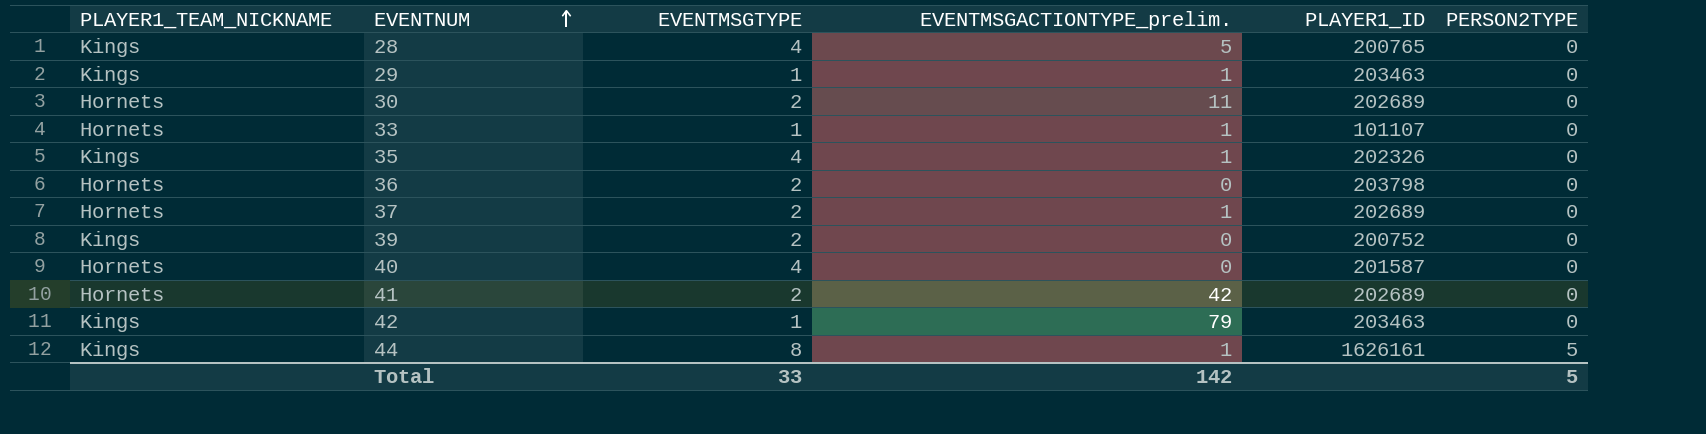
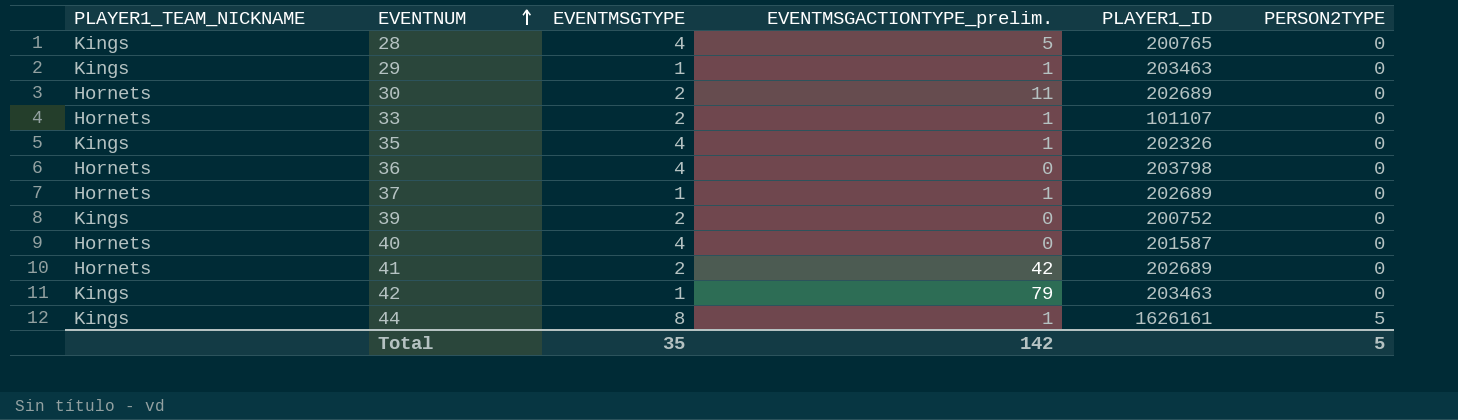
33 | EVENTMSGTYPE: 1 -> 2
36 | EVENTMSGTYPE: 2 -> 4
37 | EVENTMSGTYPE: 2 -> 1
Total | EVENTMSGTYPE: 33 -> 35

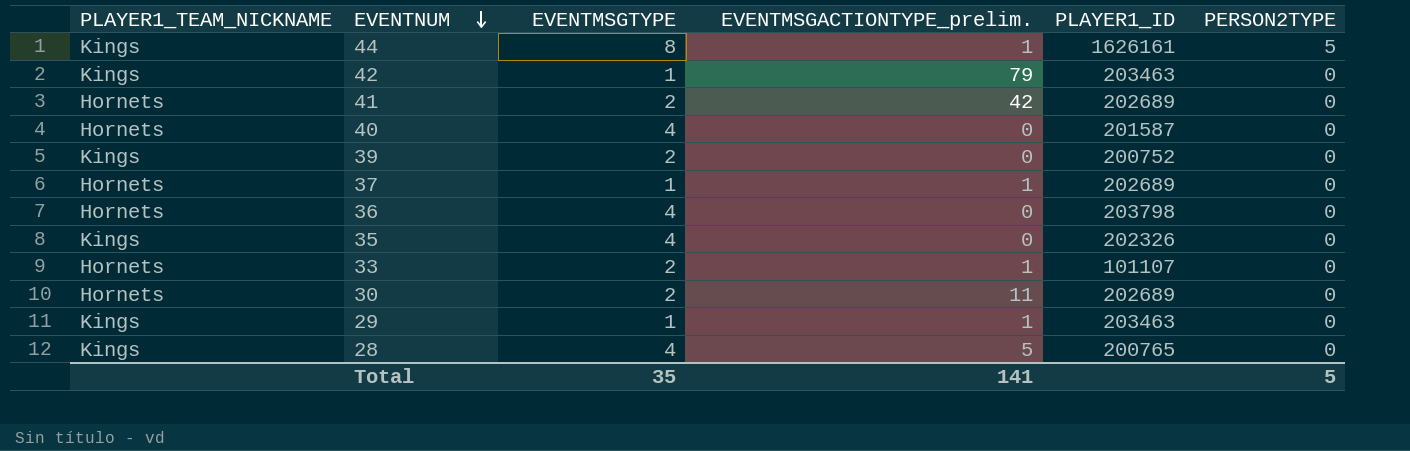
row order: EVENTNUM ascending -> EVENTNUM descending
35 | EVENTMSGACTIONTYPE_prelim.: 1 -> 0
Total | EVENTMSGACTIONTYPE_prelim.: 142 -> 141

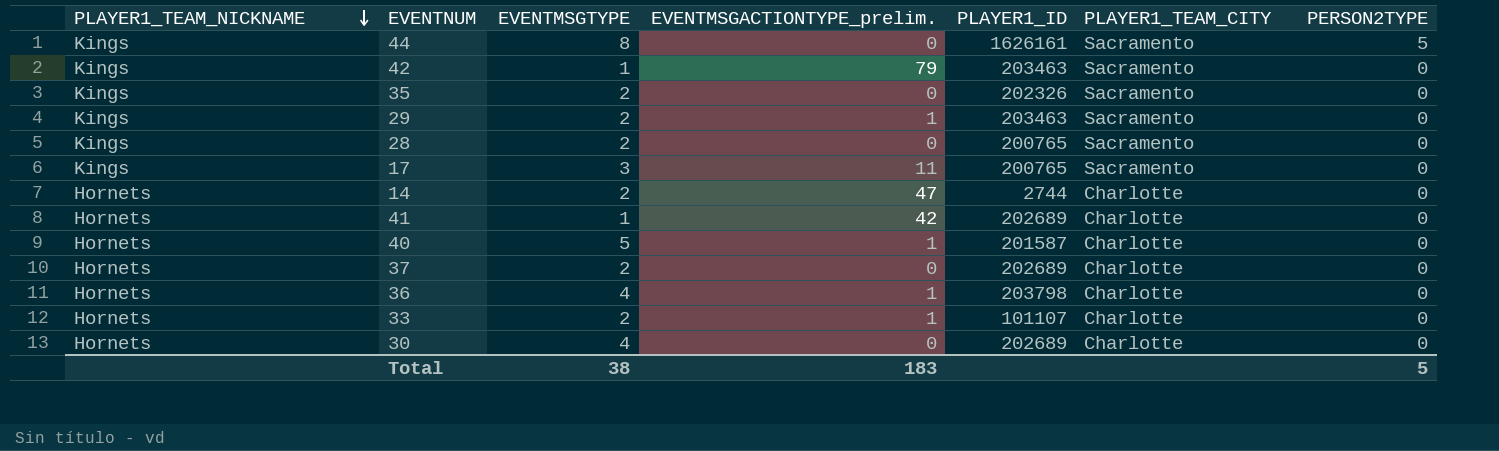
row order: EVENTNUM descending -> PLAYER1_TEAM_NICKNAME descending
column PLAYER1_TEAM_CITY | position: none -> 6
row 39: Kings | 2 | 0 | 200752 | 0 -> none
44 | EVENTMSGACTIONTYPE_prelim.: 1 -> 0
35 | EVENTMSGTYPE: 4 -> 2
29 | EVENTMSGTYPE: 1 -> 2
28 | EVENTMSGTYPE: 4 -> 2
28 | EVENTMSGACTIONTYPE_prelim.: 5 -> 0
row 17: none -> Kings | 3 | 11 | 200765 | Sacramento | 0
row 14: none -> Hornets | 2 | 47 | 2744 | Charlotte | 0
41 | EVENTMSGTYPE: 2 -> 1
40 | EVENTMSGTYPE: 4 -> 5
40 | EVENTMSGACTIONTYPE_prelim.: 0 -> 1
37 | EVENTMSGTYPE: 1 -> 2
37 | EVENTMSGACTIONTYPE_prelim.: 1 -> 0
36 | EVENTMSGACTIONTYPE_prelim.: 0 -> 1
30 | EVENTMSGTYPE: 2 -> 4
30 | EVENTMSGACTIONTYPE_prelim.: 11 -> 0
Total | EVENTMSGTYPE: 35 -> 38
Total | EVENTMSGACTIONTYPE_prelim.: 141 -> 183

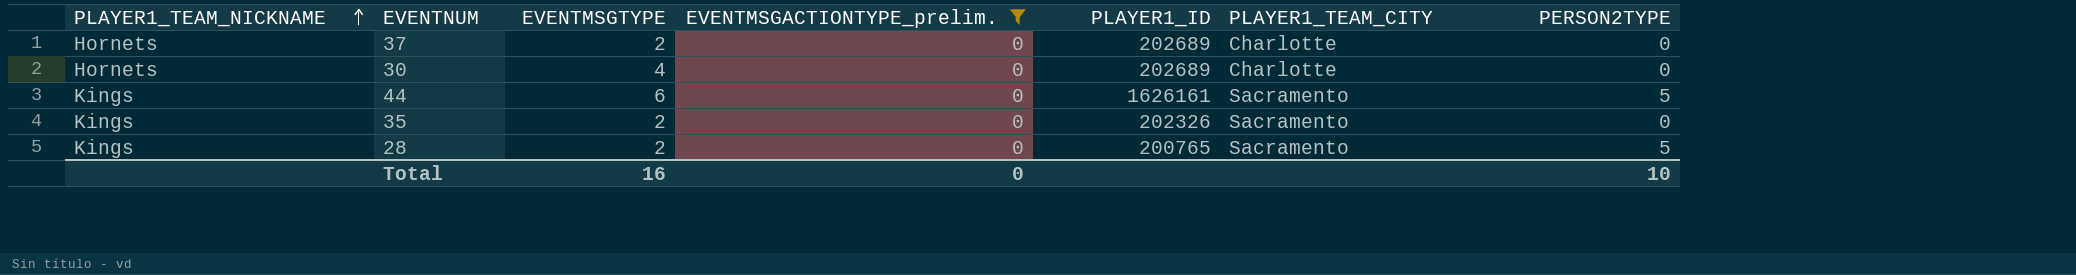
filter: none -> EVENTMSGACTIONTYPE_prelim. = 0
row order: PLAYER1_TEAM_NICKNAME descending -> PLAYER1_TEAM_NICKNAME ascending
44 | EVENTMSGTYPE: 8 -> 6
28 | PERSON2TYPE: 0 -> 5
Total | EVENTMSGTYPE: 38 -> 16
Total | EVENTMSGACTIONTYPE_prelim.: 183 -> 0
Total | PERSON2TYPE: 5 -> 10

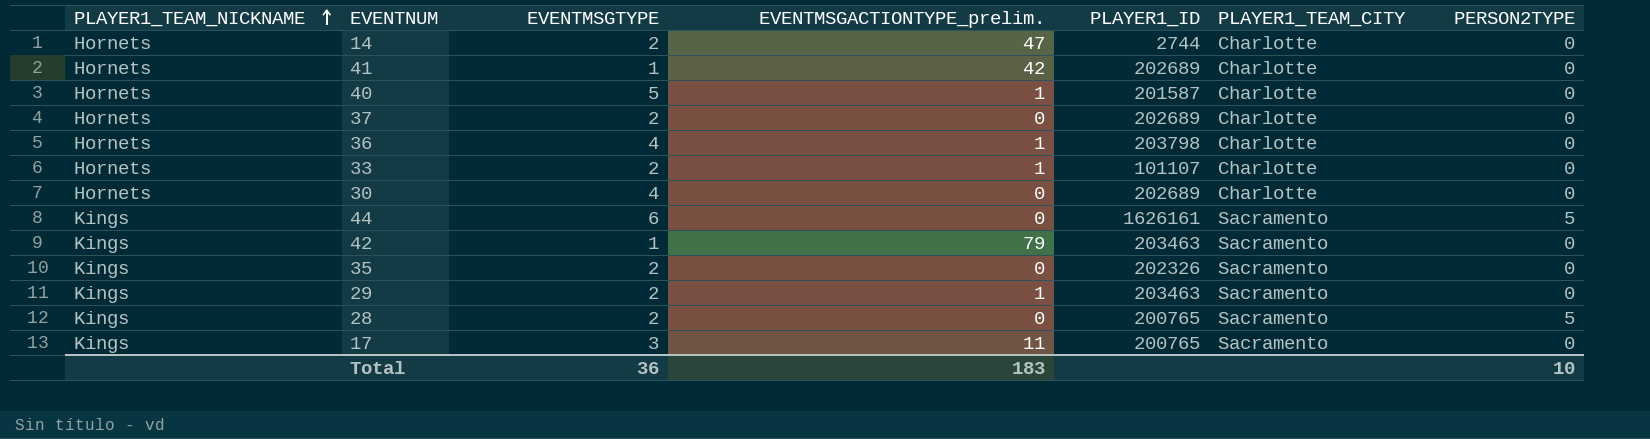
filter: EVENTMSGACTIONTYPE_prelim. = 0 -> none
Total | EVENTMSGTYPE: 16 -> 36
Total | EVENTMSGACTIONTYPE_prelim.: 0 -> 183

